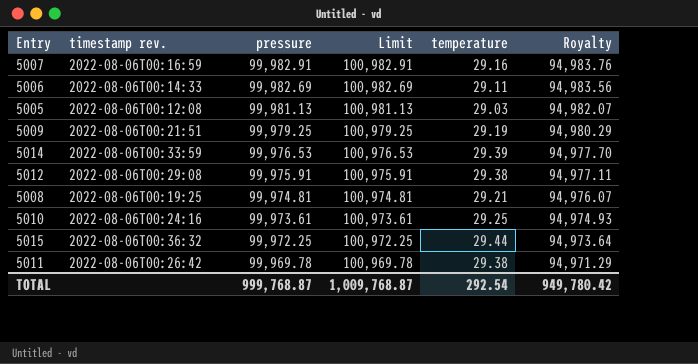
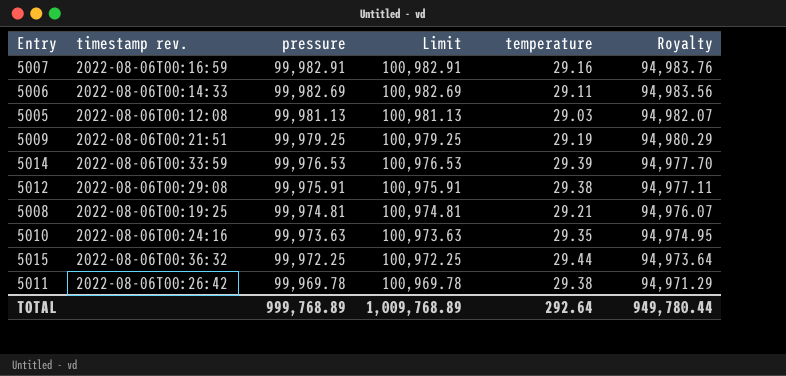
5010 | pressure: 99,973.61 -> 99,973.63
5010 | Limit: 100,973.61 -> 100,973.63
5010 | temperature: 29.25 -> 29.35
5010 | Royalty: 94,974.93 -> 94,974.95
TOTAL | pressure: 999,768.87 -> 999,768.89
TOTAL | Limit: 1,009,768.87 -> 1,009,768.89
TOTAL | temperature: 292.54 -> 292.64
TOTAL | Royalty: 949,780.42 -> 949,780.44

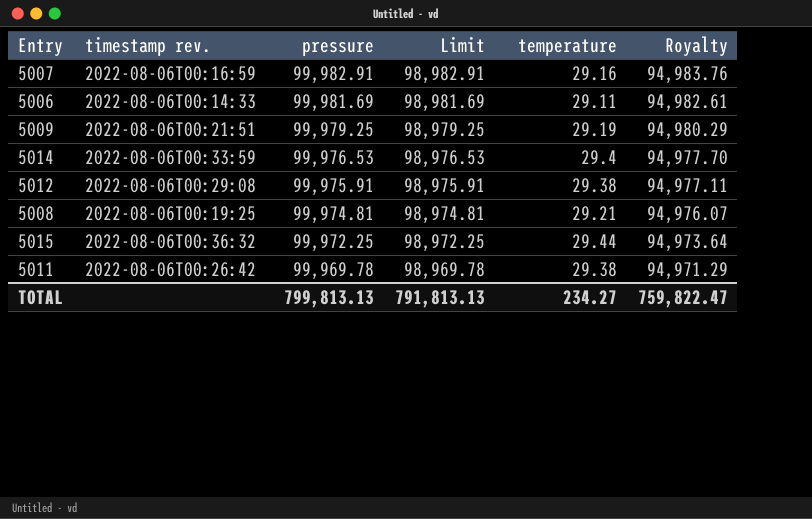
column Limit | formula: [pressure] + 1000 -> [pressure] - 1000
row 5005: 2022-08-06T00:12:08 | 99,981.13 | 100,981.13 | 29.03 | 94,982.07 -> none
row 5010: 2022-08-06T00:24:16 | 99,973.63 | 100,973.63 | 29.35 | 94,974.95 -> none
5006 | pressure: 99,982.69 -> 99,981.69
5006 | Royalty: 94,983.56 -> 94,982.61
5014 | temperature: 29.39 -> 29.4
TOTAL | pressure: 999,768.89 -> 799,813.13
TOTAL | Limit: 1,009,768.89 -> 791,813.13
TOTAL | temperature: 292.64 -> 234.27
TOTAL | Royalty: 949,780.44 -> 759,822.47

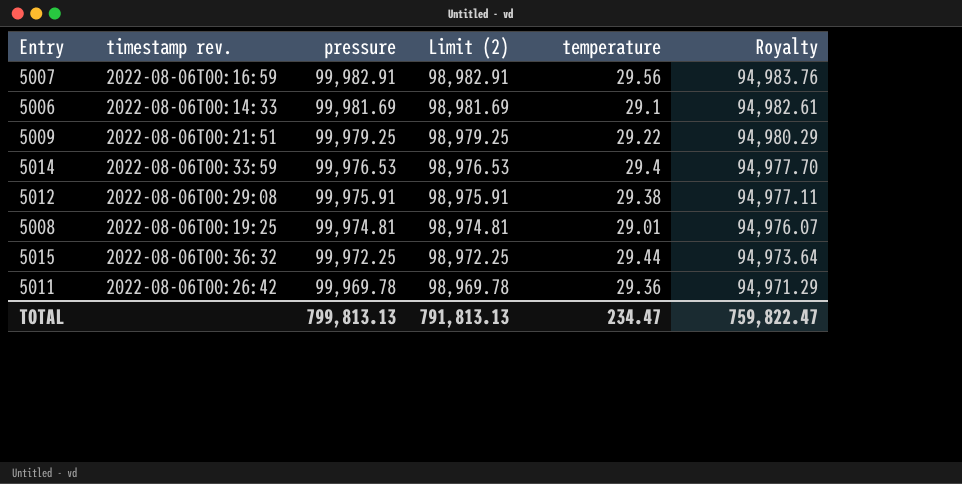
column name: Limit -> Limit (2)
5007 | temperature: 29.16 -> 29.56
5006 | temperature: 29.11 -> 29.1
5009 | temperature: 29.19 -> 29.22
5008 | temperature: 29.21 -> 29.01
5011 | temperature: 29.38 -> 29.36
TOTAL | temperature: 234.27 -> 234.47

